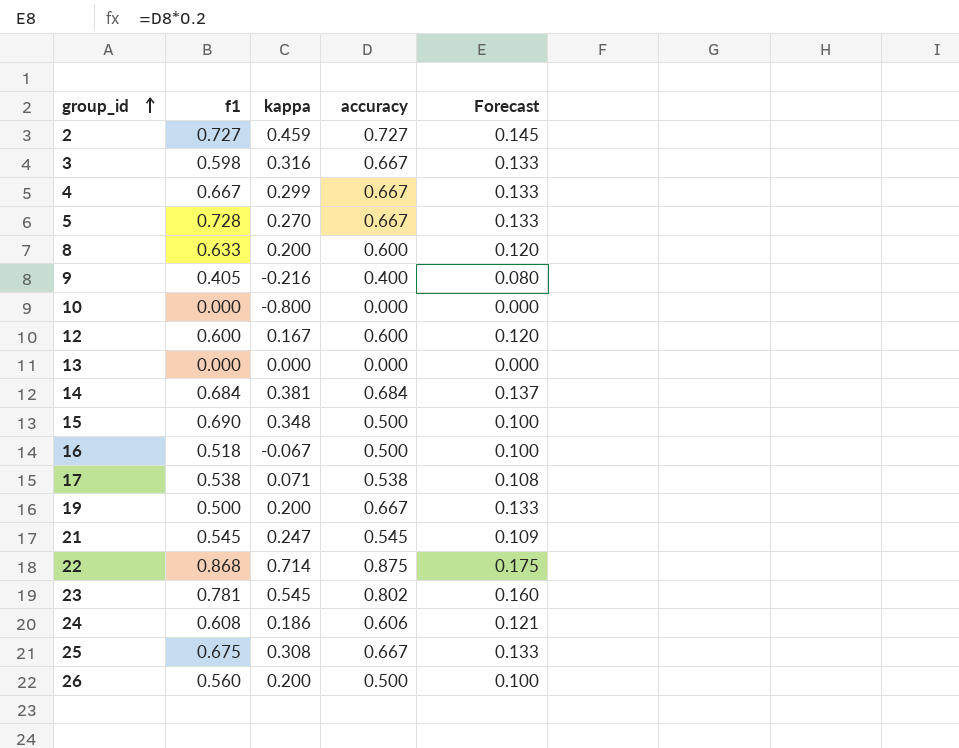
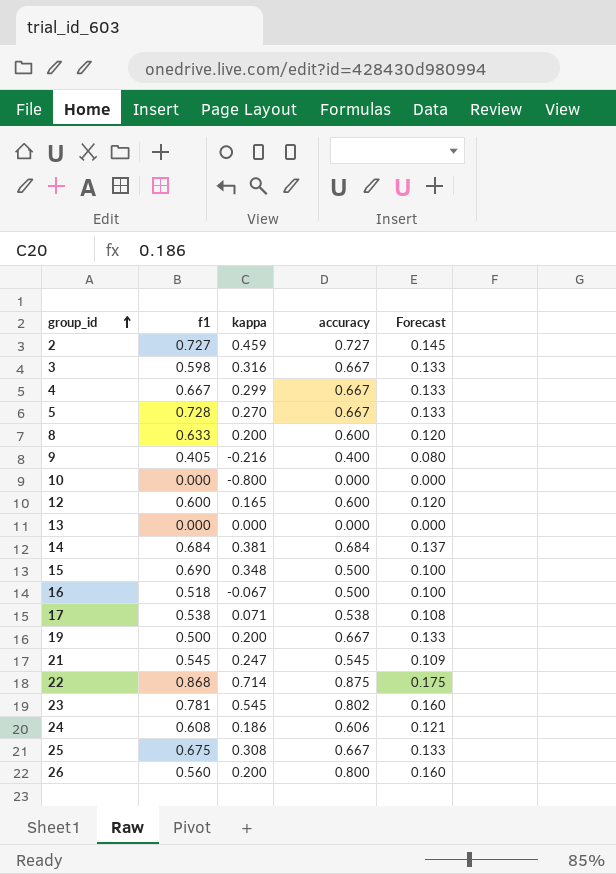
12 | kappa: 0.167 -> 0.165
26 | accuracy: 0.500 -> 0.800
26 | Forecast: 0.100 -> 0.160

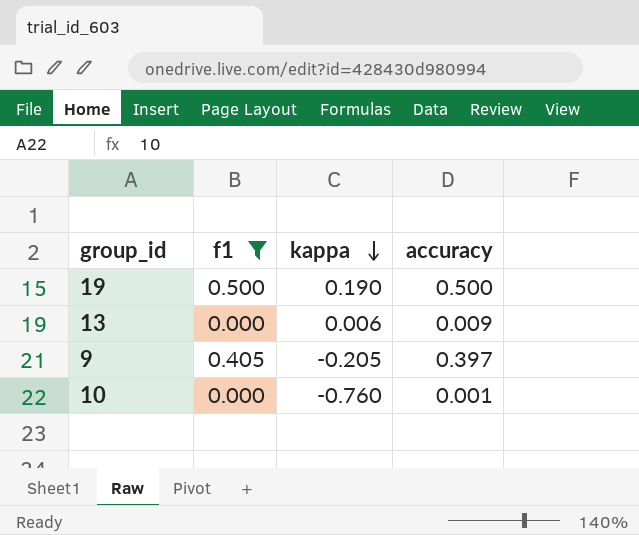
filter: none -> f1 <= 0.500
row order: group_id ascending -> kappa descending
column Forecast | formula: [accuracy] * 0.2 -> none
19 | kappa: 0.200 -> 0.190
19 | accuracy: 0.667 -> 0.500
13 | kappa: 0.000 -> 0.006
13 | accuracy: 0.000 -> 0.009
9 | kappa: -0.216 -> -0.205
9 | accuracy: 0.400 -> 0.397
10 | kappa: -0.800 -> -0.760
10 | accuracy: 0.000 -> 0.001

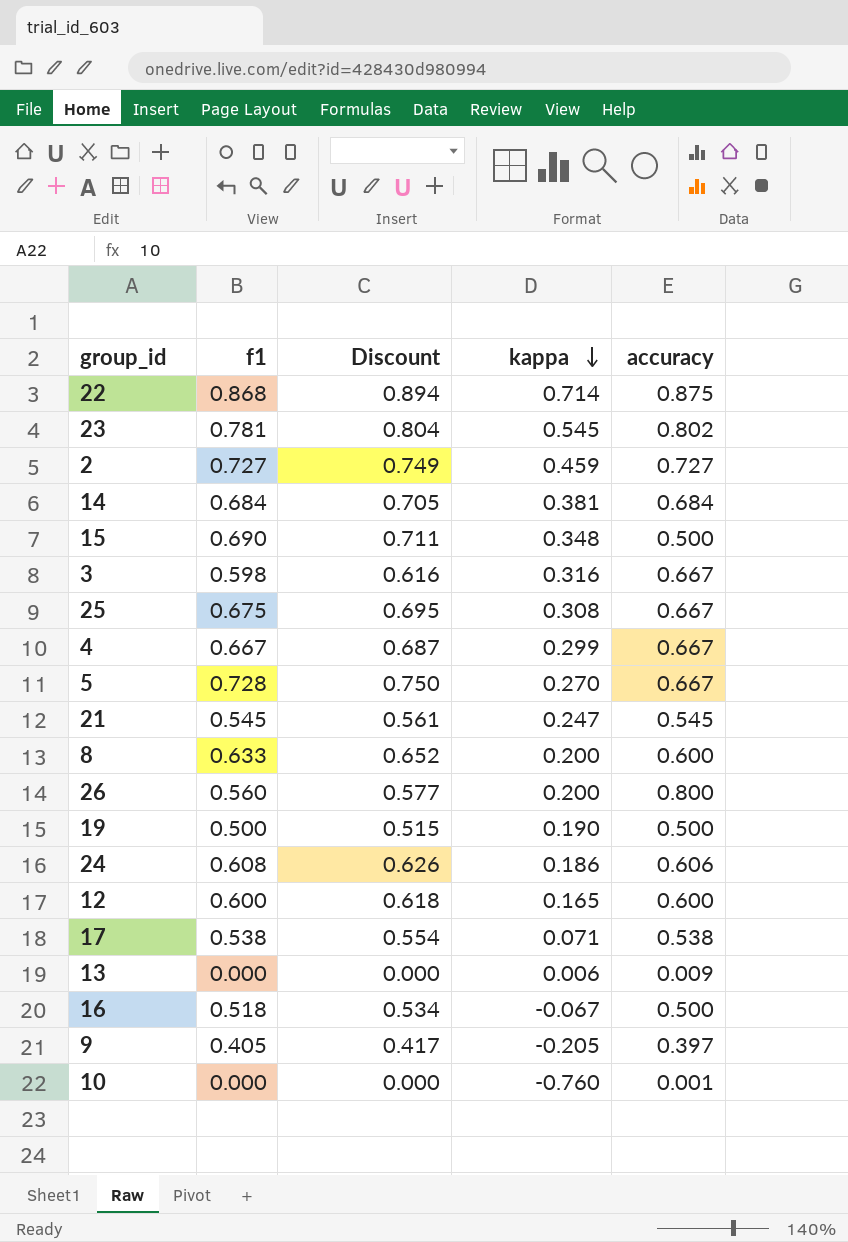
filter: f1 <= 0.500 -> none
column Discount | formula: none -> [f1] * 1.03

